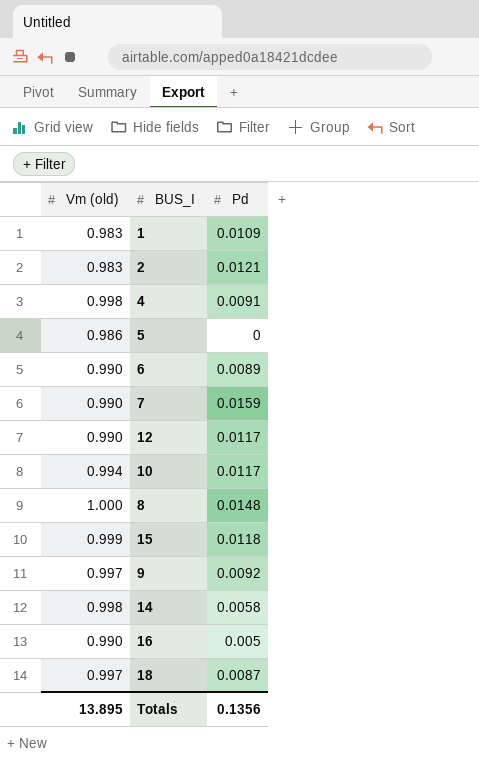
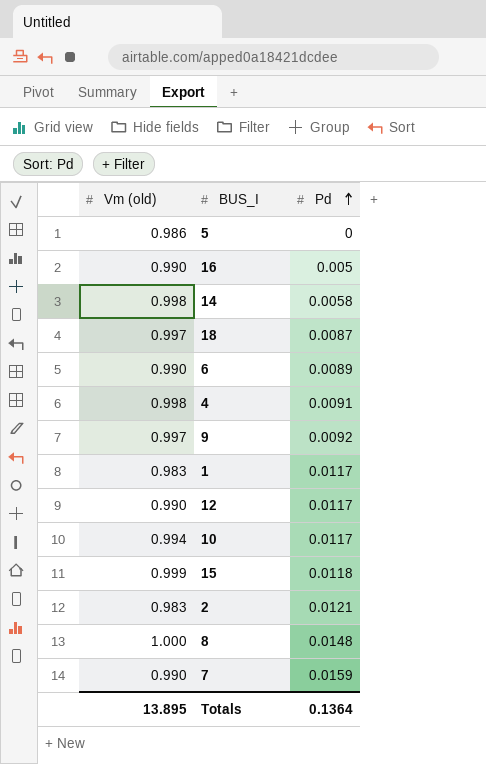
row order: none -> Pd ascending
1 | Pd: 0.0109 -> 0.0117
Totals | Pd: 0.1356 -> 0.1364

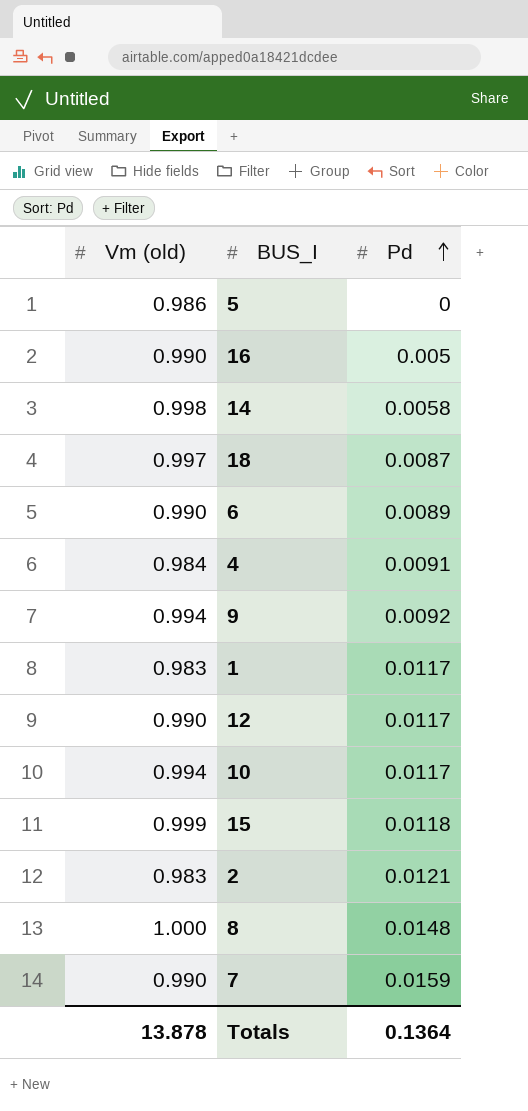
4 | Vm (old): 0.998 -> 0.984
9 | Vm (old): 0.997 -> 0.994
Totals | Vm (old): 13.895 -> 13.878

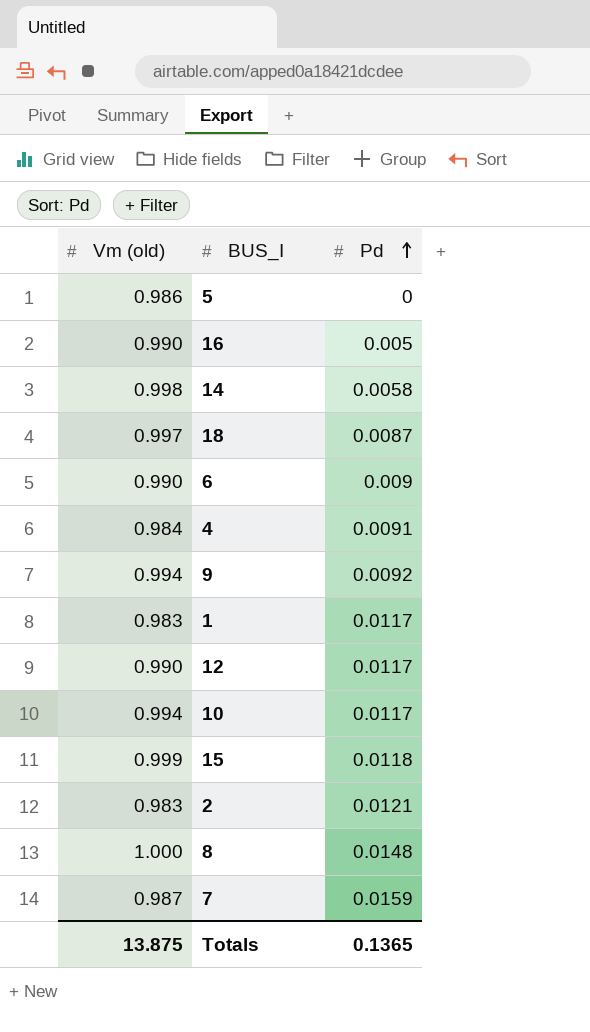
6 | Pd: 0.0089 -> 0.009
7 | Vm (old): 0.990 -> 0.987
Totals | Vm (old): 13.878 -> 13.875
Totals | Pd: 0.1364 -> 0.1365

